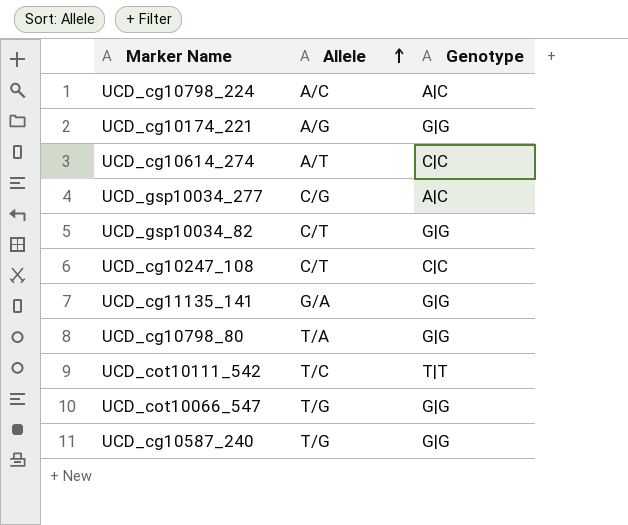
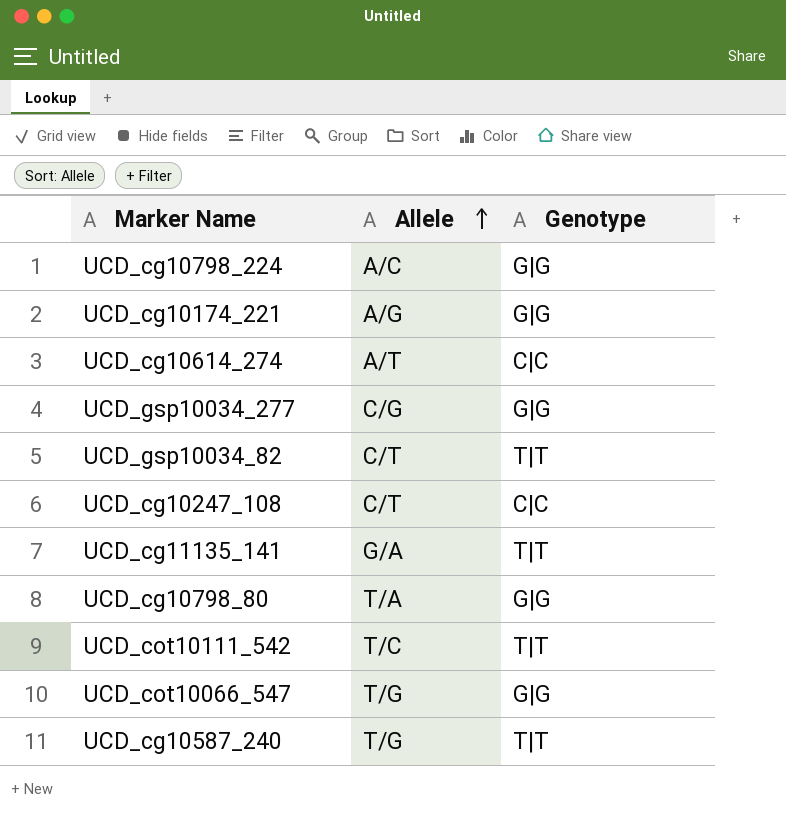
UCD_cg10798_224 | Genotype: A|C -> G|G
UCD_gsp10034_277 | Genotype: A|C -> G|G
UCD_gsp10034_82 | Genotype: G|G -> T|T
UCD_cg11135_141 | Genotype: G|G -> T|T
UCD_cg10587_240 | Genotype: G|G -> T|T

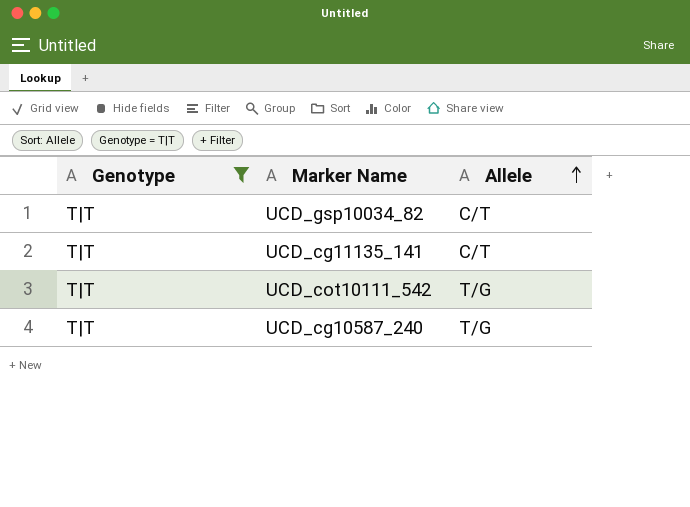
filter: none -> Genotype = T|T
column Genotype | position: 3 -> 1
UCD_cg11135_141 | Allele: G/A -> C/T
UCD_cot10111_542 | Allele: T/C -> T/G

